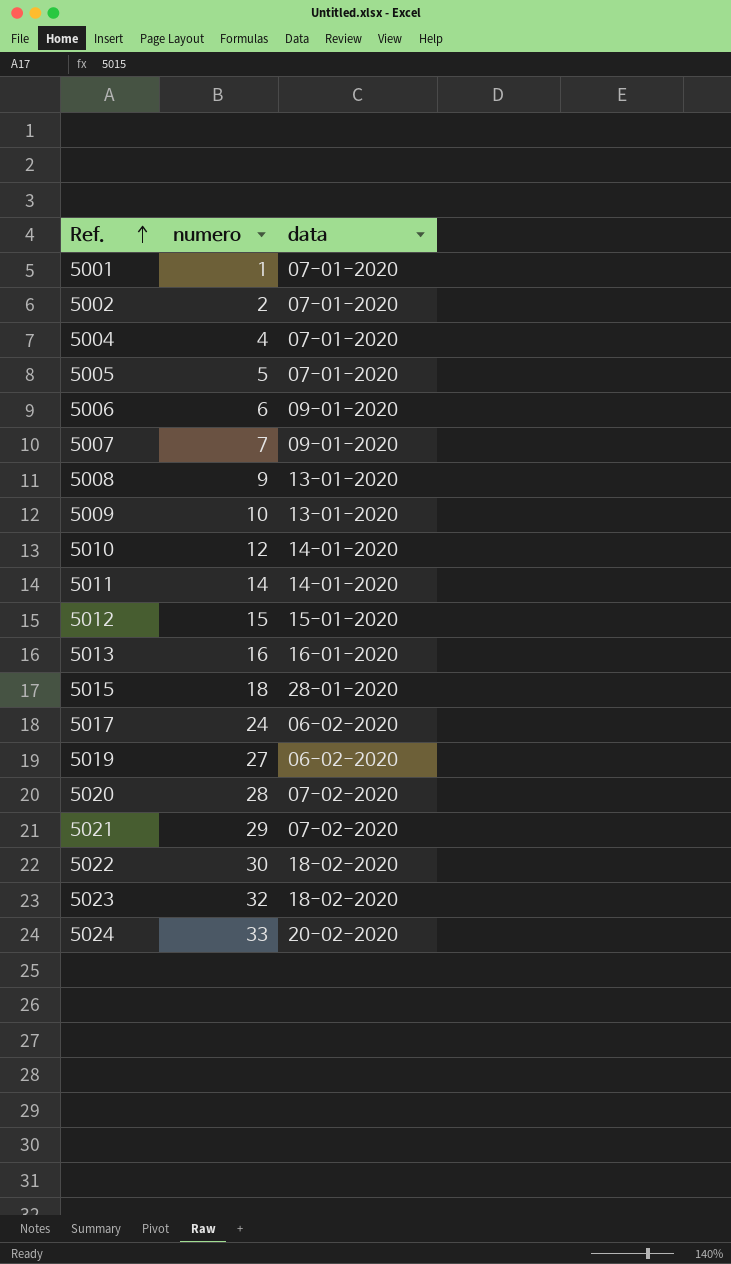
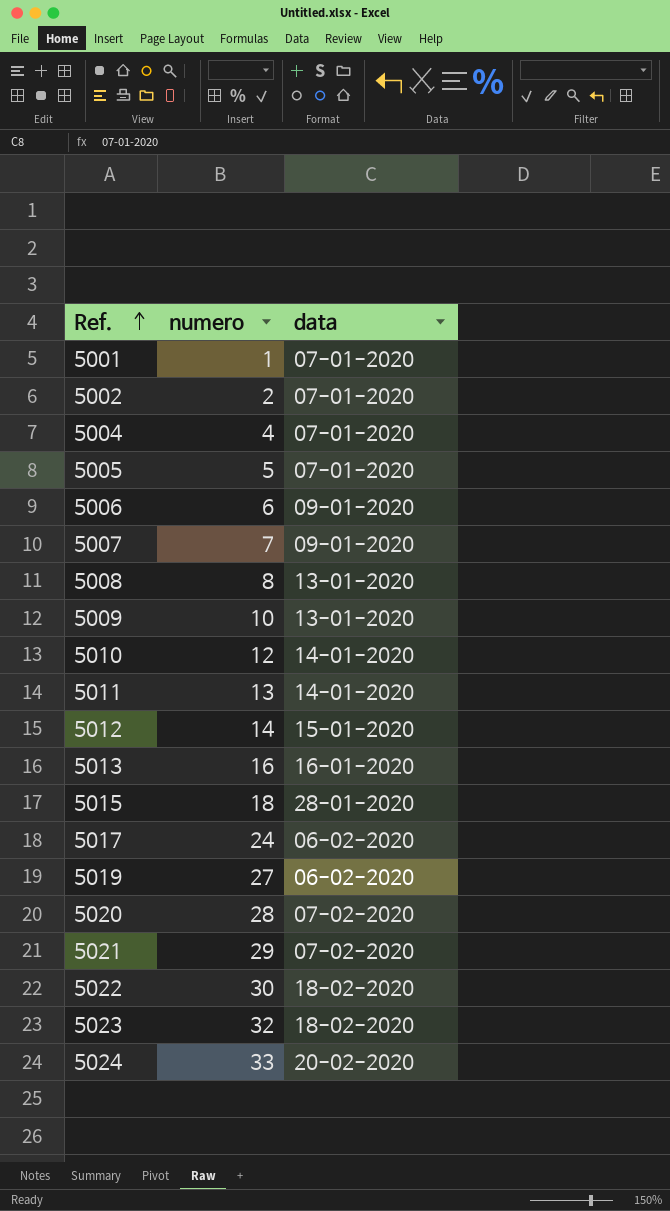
5008 | numero: 9 -> 8
5011 | numero: 14 -> 13
5012 | numero: 15 -> 14

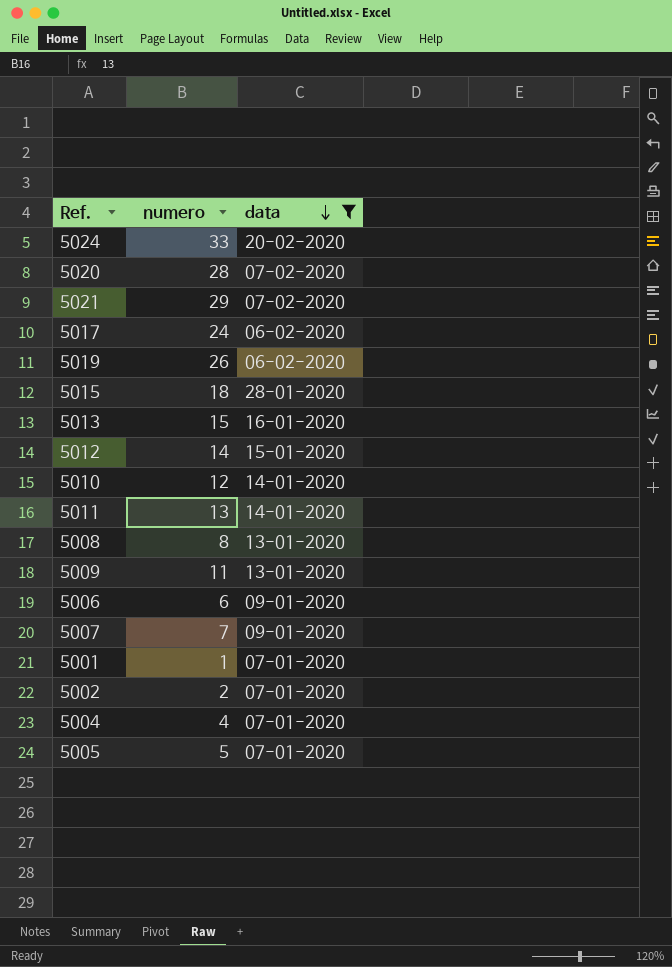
filter: none -> data != 18-02-2020
row order: Ref. ascending -> data descending
5019 | numero: 27 -> 26
5013 | numero: 16 -> 15
5009 | numero: 10 -> 11

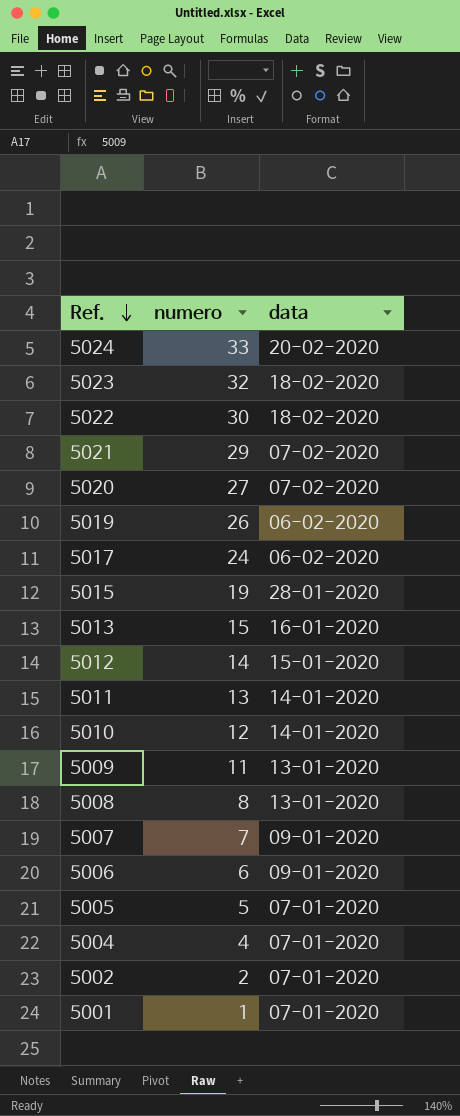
filter: data != 18-02-2020 -> none
row order: data descending -> Ref. descending
5020 | numero: 28 -> 27
5015 | numero: 18 -> 19

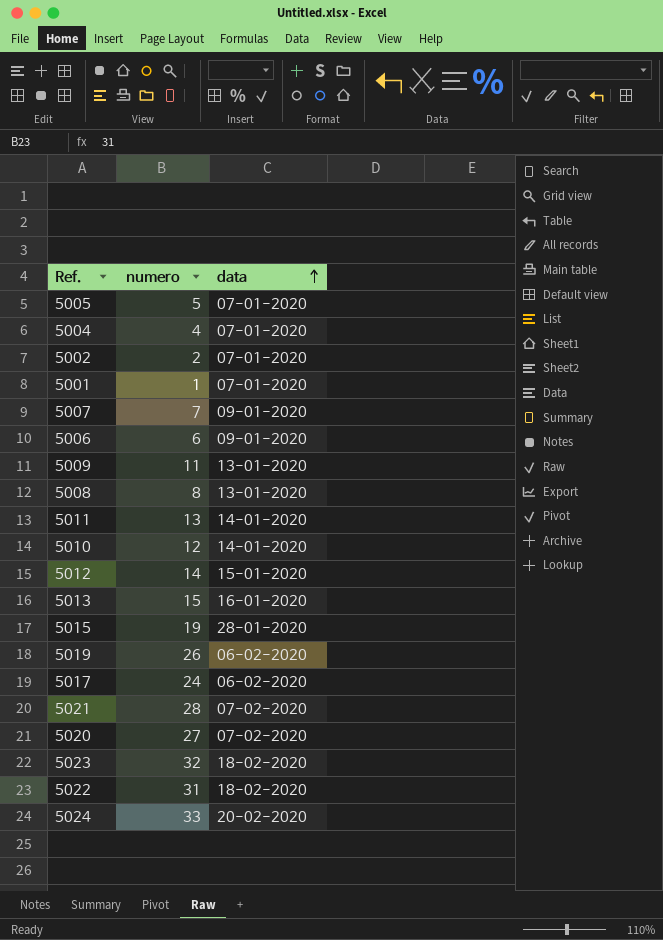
row order: Ref. descending -> data ascending
5021 | numero: 29 -> 28
5022 | numero: 30 -> 31

